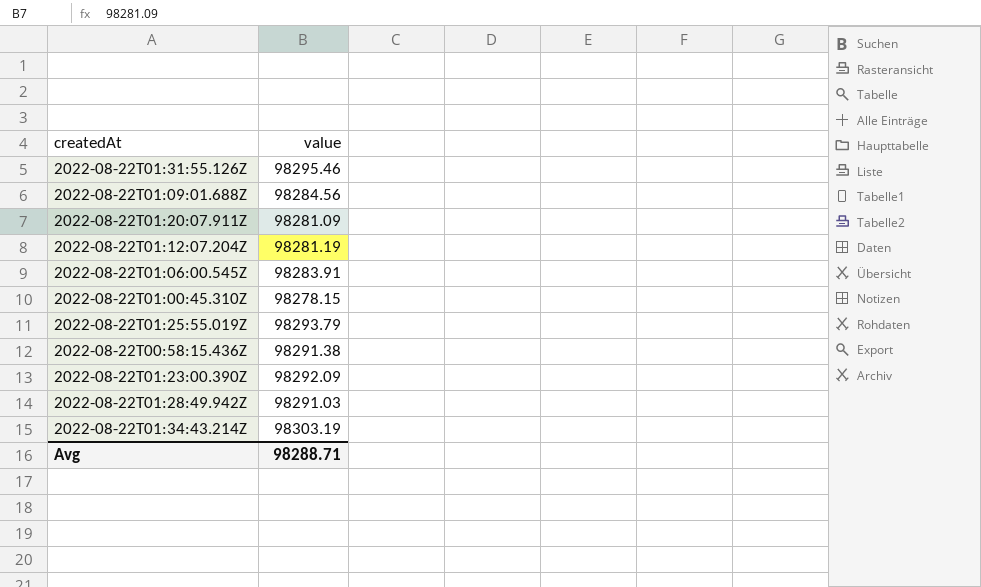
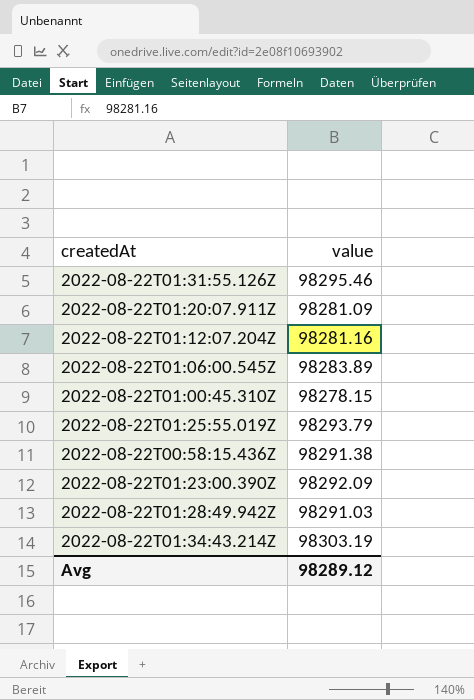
row 2022-08-22T01:09:01.688Z: 98284.56 -> none
2022-08-22T01:12:07.204Z | value: 98281.19 -> 98281.16
2022-08-22T01:06:00.545Z | value: 98283.91 -> 98283.89
Avg | value: 98288.71 -> 98289.12

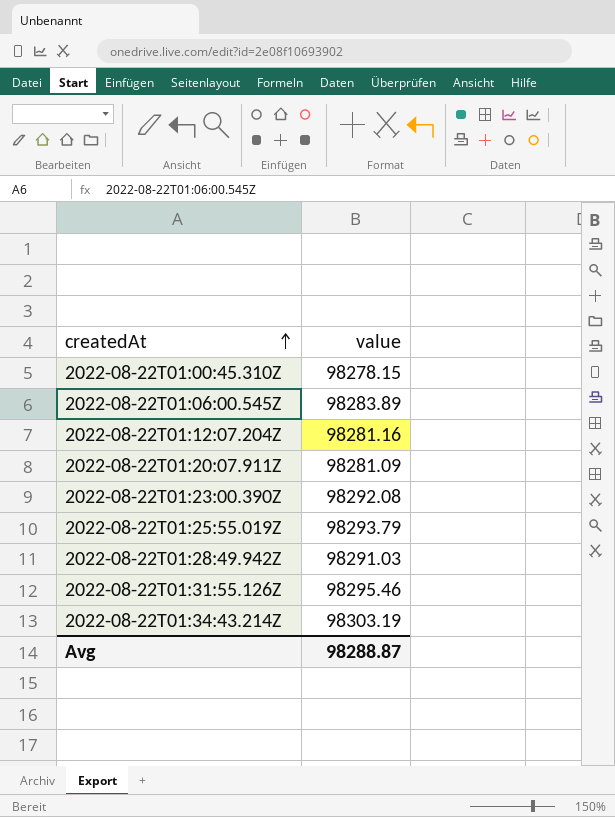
row order: none -> createdAt ascending
row 2022-08-22T00:58:15.436Z: 98291.38 -> none
2022-08-22T01:23:00.390Z | value: 98292.09 -> 98292.08
Avg | value: 98289.12 -> 98288.87

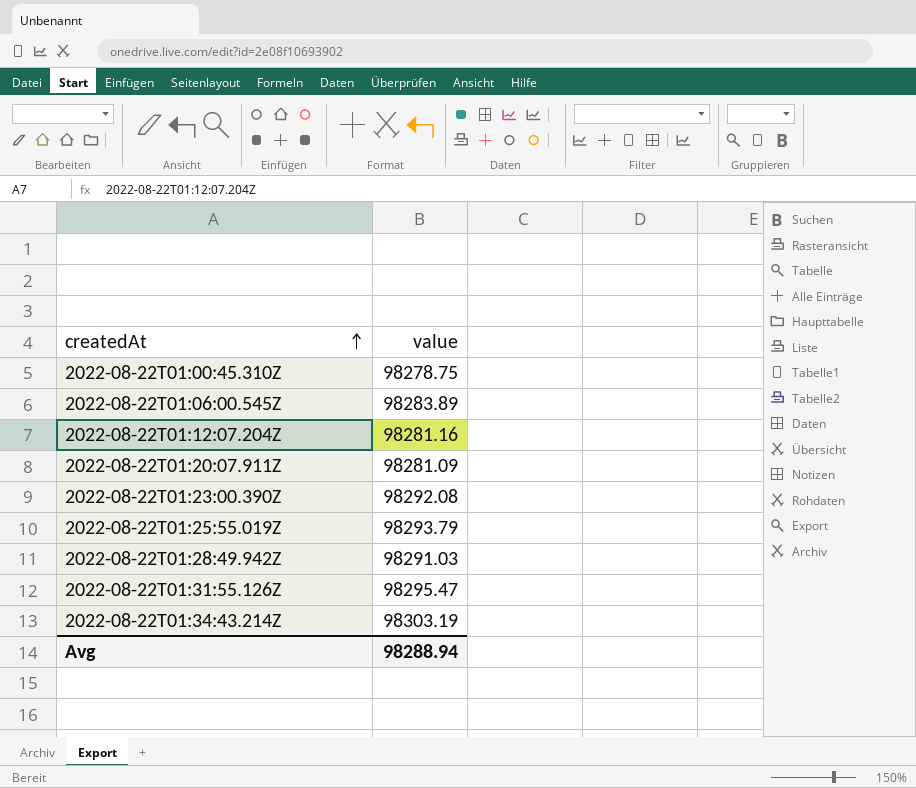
2022-08-22T01:00:45.310Z | value: 98278.15 -> 98278.75
2022-08-22T01:31:55.126Z | value: 98295.46 -> 98295.47
Avg | value: 98288.87 -> 98288.94

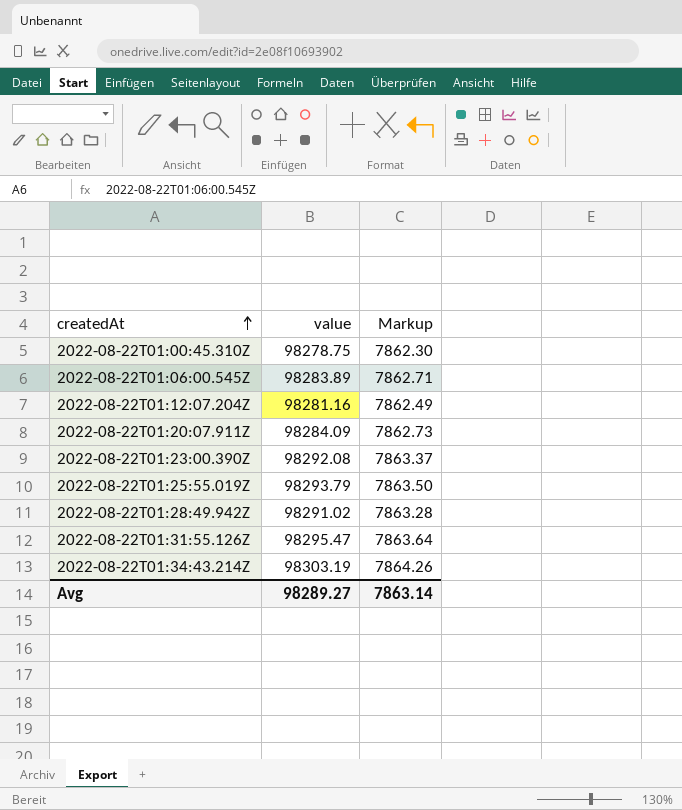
column Markup | formula: none -> [value] * 0.08
2022-08-22T01:20:07.911Z | value: 98281.09 -> 98284.09
2022-08-22T01:28:49.942Z | value: 98291.03 -> 98291.02
Avg | value: 98288.94 -> 98289.27

